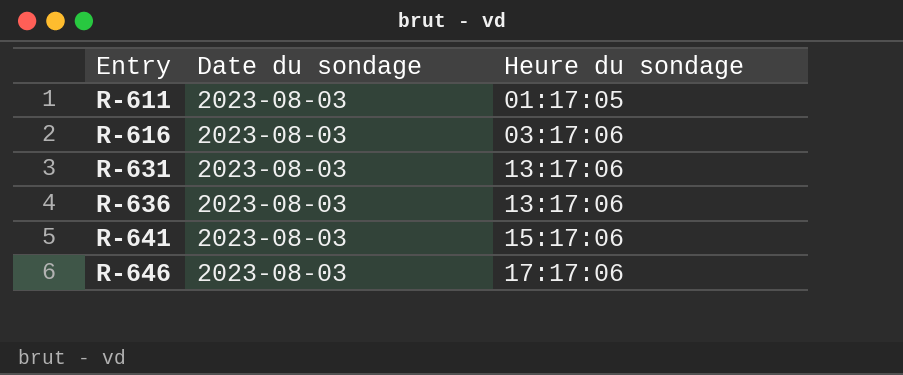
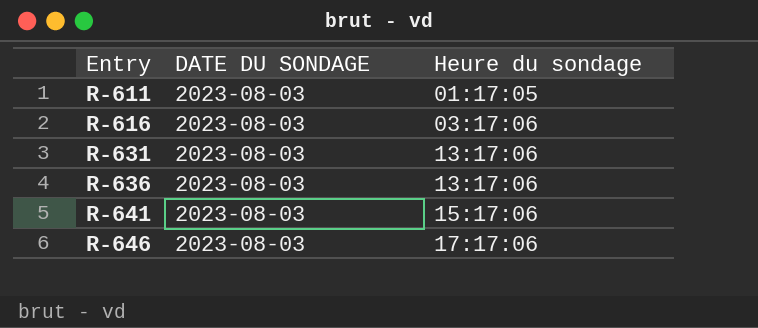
column name: Date du sondage -> DATE DU SONDAGE

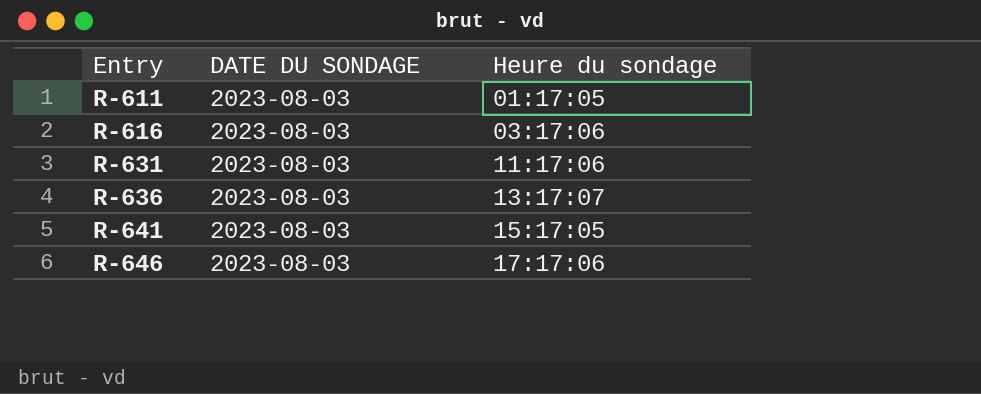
R-631 | Heure du sondage: 13:17:06 -> 11:17:06
R-636 | Heure du sondage: 13:17:06 -> 13:17:07
R-641 | Heure du sondage: 15:17:06 -> 15:17:05

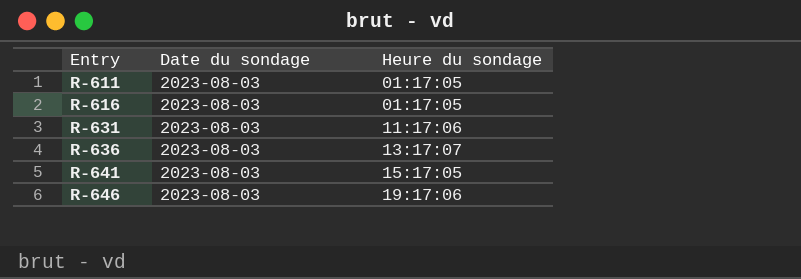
column name: DATE DU SONDAGE -> Date du sondage
R-616 | Heure du sondage: 03:17:06 -> 01:17:05
R-646 | Heure du sondage: 17:17:06 -> 19:17:06

